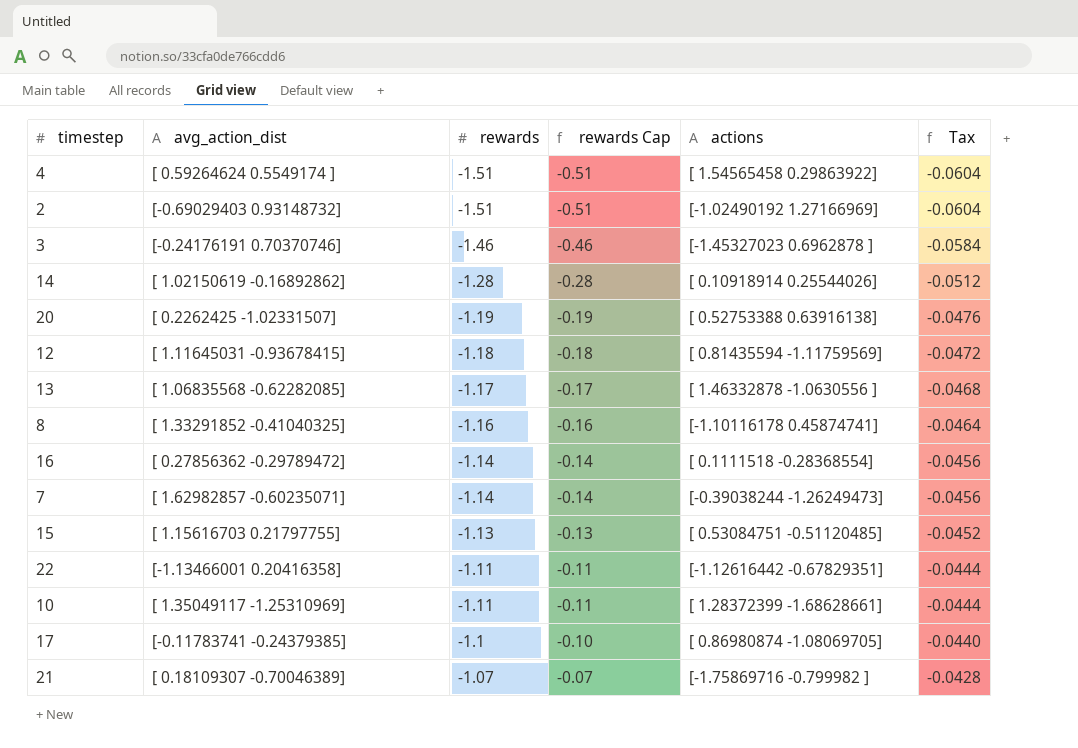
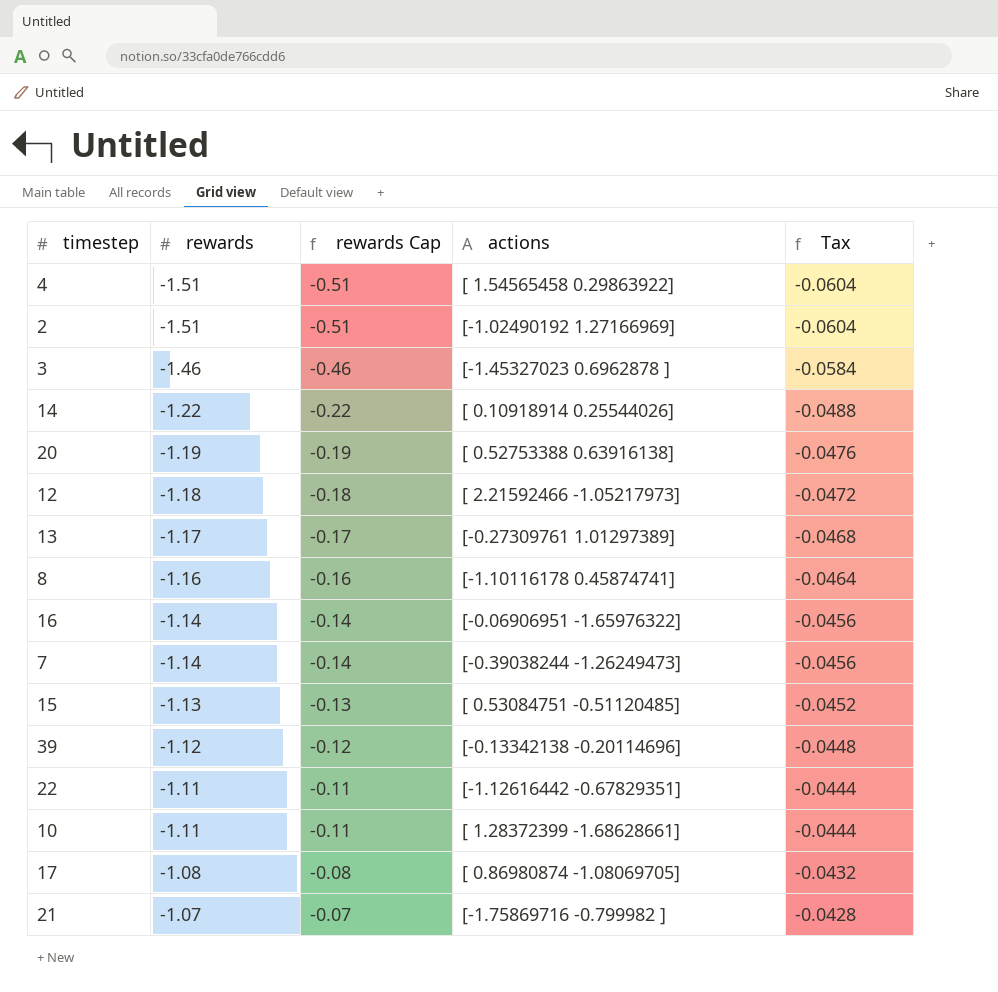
column avg_action_dist | position: 2 -> none
14 | rewards: -1.28 -> -1.22
14 | rewards Cap: -0.28 -> -0.22
14 | Tax: -0.0512 -> -0.0488
12 | actions: [ 0.81435594 -1.11759569] -> [ 2.21592466 -1.05217973]
13 | actions: [ 1.46332878 -1.0630556 ] -> [-0.27309761 1.01297389]
16 | actions: [ 0.1111518 -0.28368554] -> [-0.06906951 -1.65976322]
row 39: none -> -1.12 | -0.12 | [-0.13342138 -0.20114696] | -0.0448
17 | rewards: -1.1 -> -1.08
17 | rewards Cap: -0.10 -> -0.08
17 | Tax: -0.0440 -> -0.0432

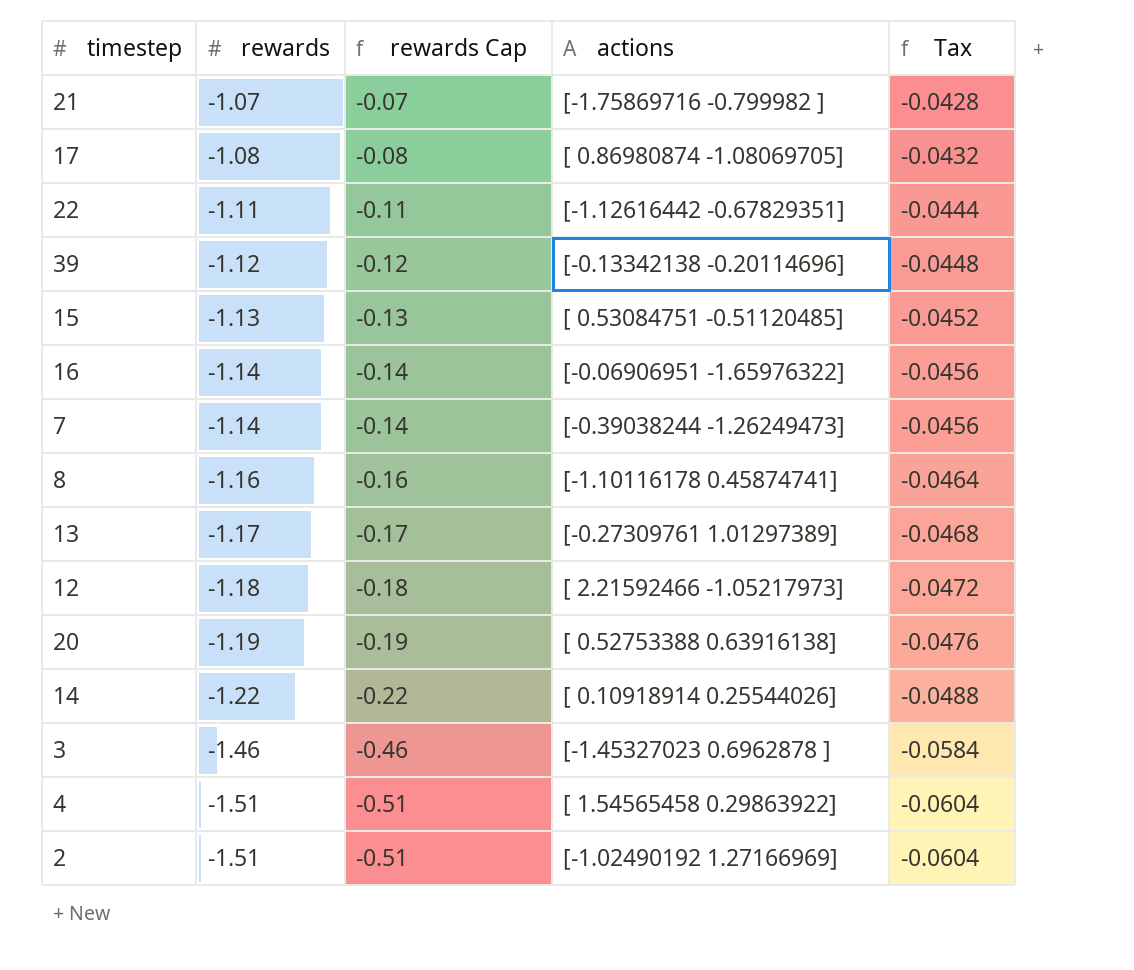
row order: rewards ascending -> rewards descending
row 10: -1.11 | -0.11 | [ 1.28372399 -1.68628661] | -0.0444 -> none

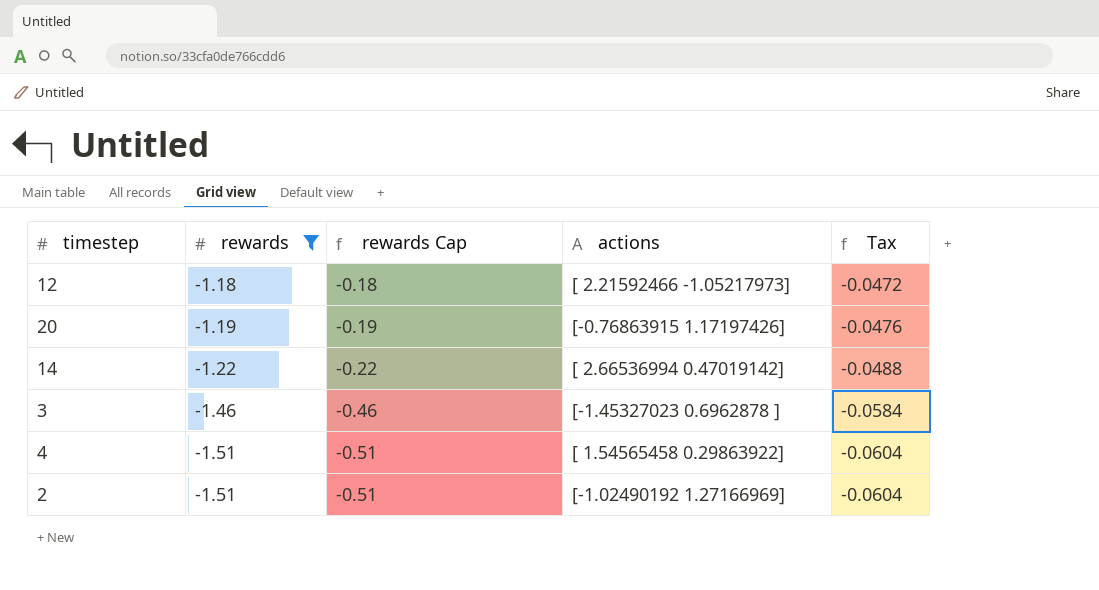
filter: none -> rewards <= -1.18
20 | actions: [ 0.52753388 0.63916138] -> [-0.76863915 1.17197426]
14 | actions: [ 0.10918914 0.25544026] -> [ 2.66536994 0.47019142]

